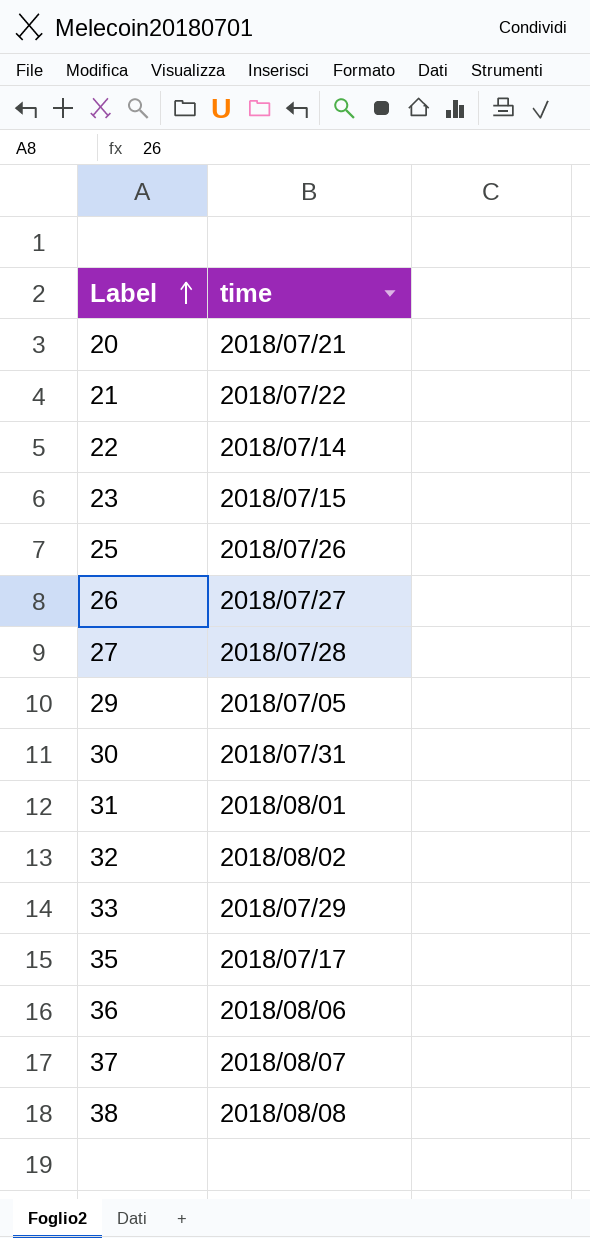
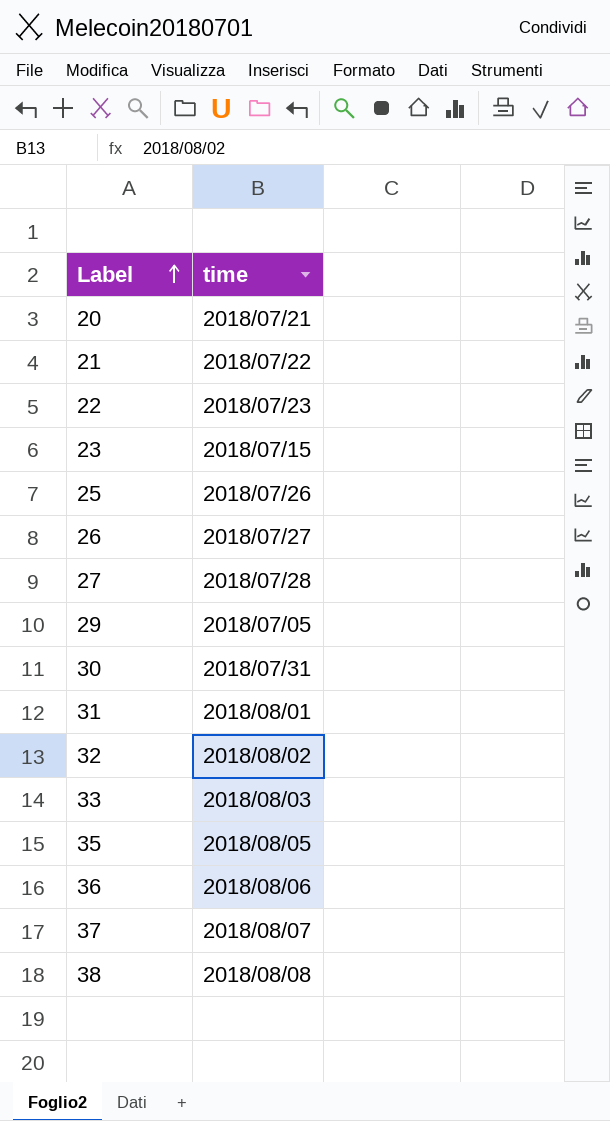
22 | time: 2018/07/14 -> 2018/07/23
33 | time: 2018/07/29 -> 2018/08/03
35 | time: 2018/07/17 -> 2018/08/05

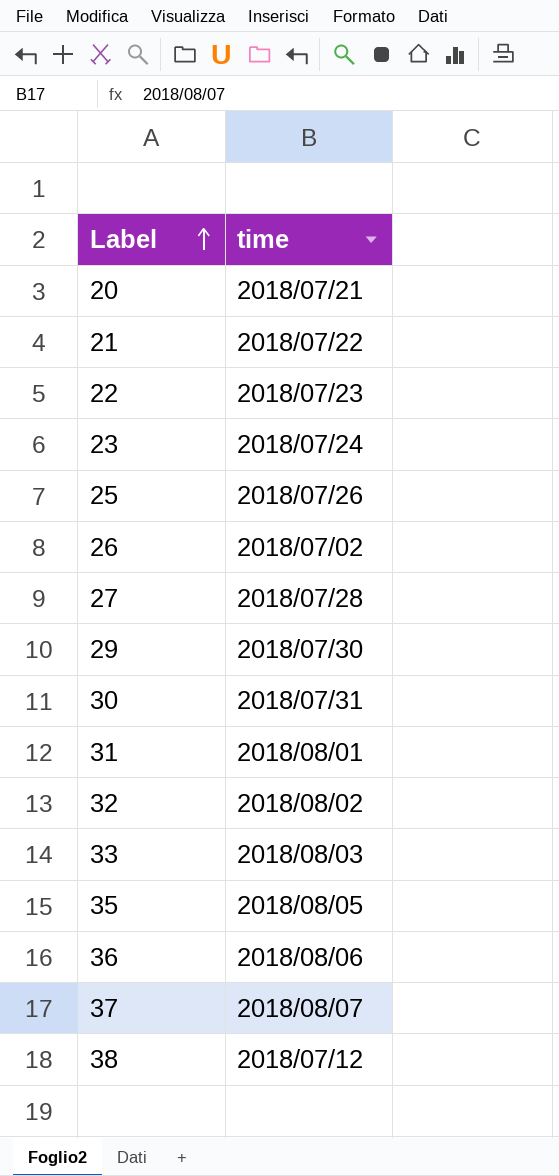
23 | time: 2018/07/15 -> 2018/07/24
26 | time: 2018/07/27 -> 2018/07/02
29 | time: 2018/07/05 -> 2018/07/30
38 | time: 2018/08/08 -> 2018/07/12

